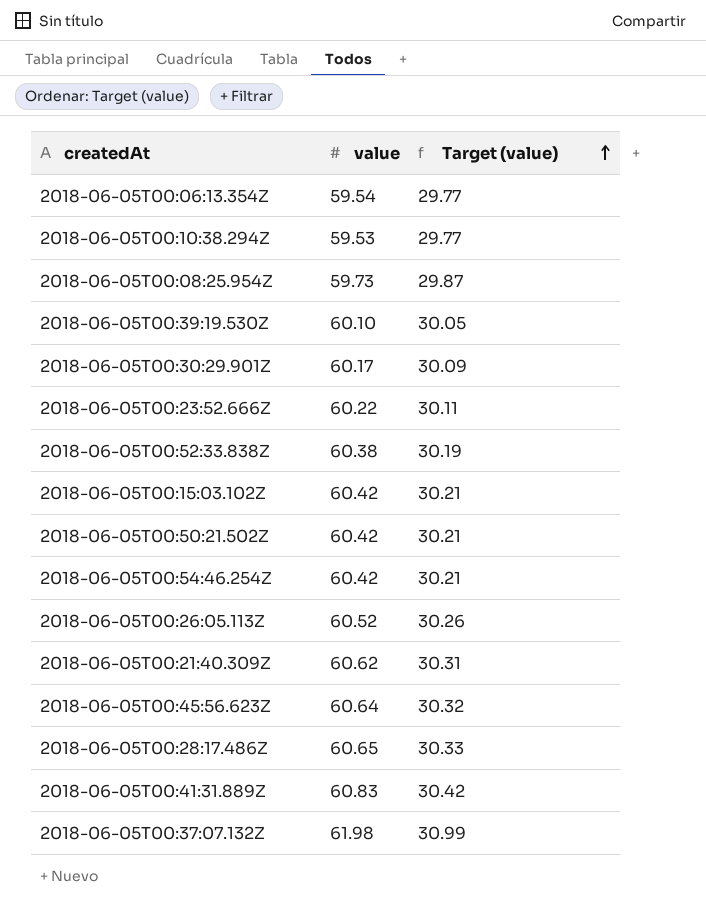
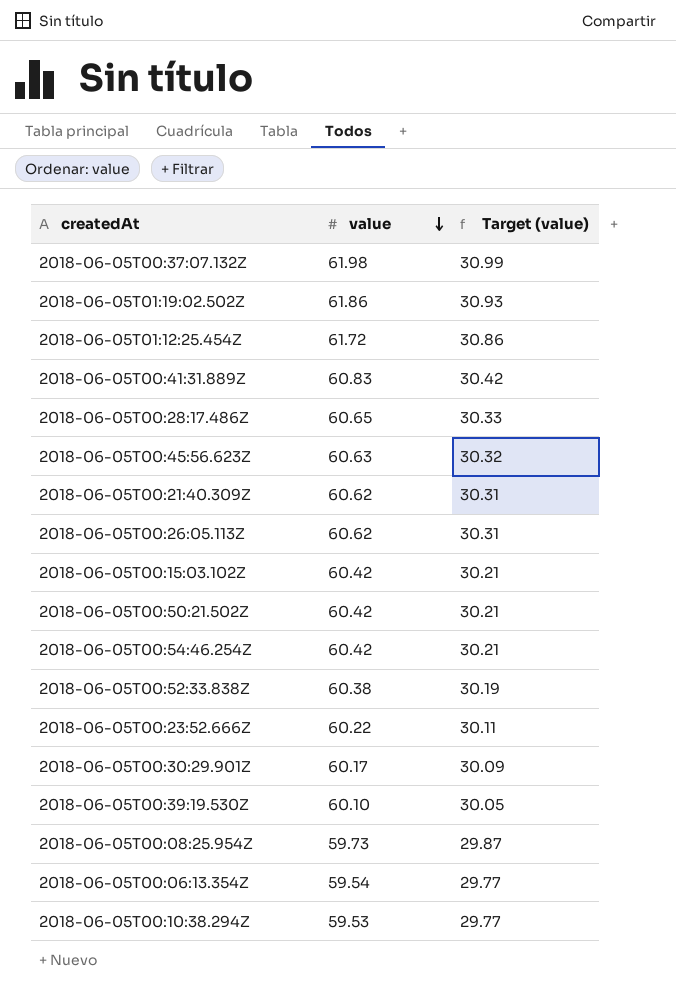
row order: Target (value) ascending -> value descending
row 2018-06-05T01:19:02.502Z: none -> 61.86 | 30.93
row 2018-06-05T01:12:25.454Z: none -> 61.72 | 30.86
2018-06-05T00:45:56.623Z | value: 60.64 -> 60.63
2018-06-05T00:26:05.113Z | value: 60.52 -> 60.62
2018-06-05T00:26:05.113Z | Target (value): 30.26 -> 30.31

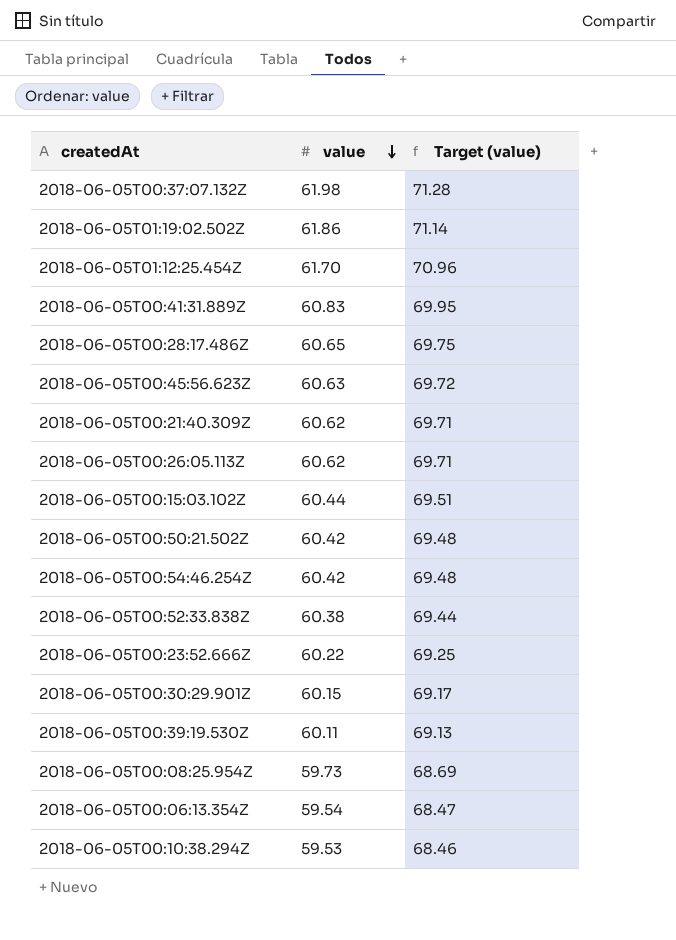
column Target (value) | formula: [value] * 0.5 -> [value] * 1.15
2018-06-05T01:12:25.454Z | value: 61.72 -> 61.70
2018-06-05T00:15:03.102Z | value: 60.42 -> 60.44
2018-06-05T00:30:29.901Z | value: 60.17 -> 60.15
2018-06-05T00:39:19.530Z | value: 60.10 -> 60.11

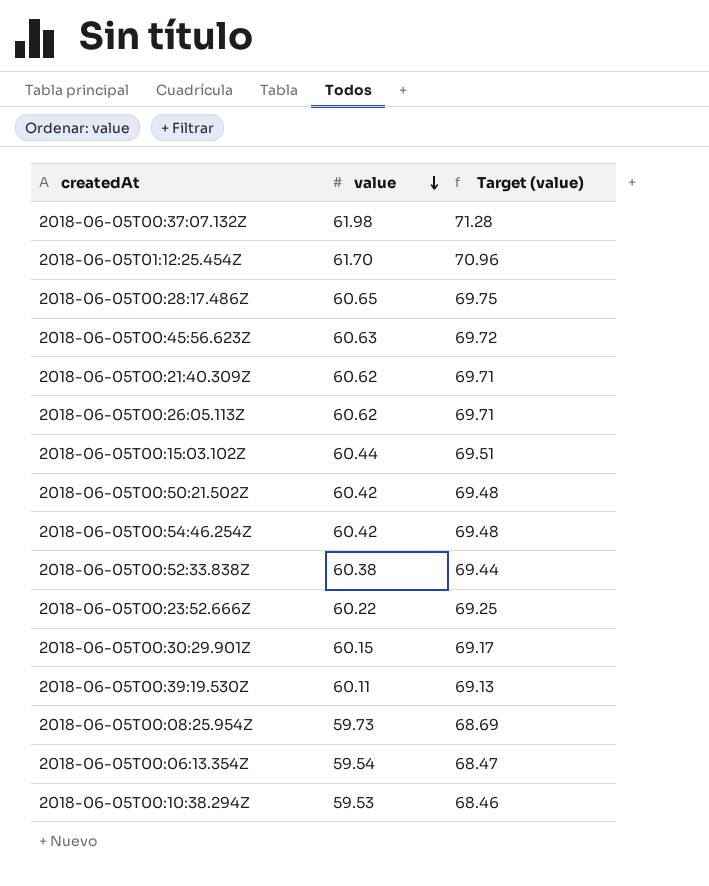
row 2018-06-05T01:19:02.502Z: 61.86 | 71.14 -> none
row 2018-06-05T00:41:31.889Z: 60.83 | 69.95 -> none

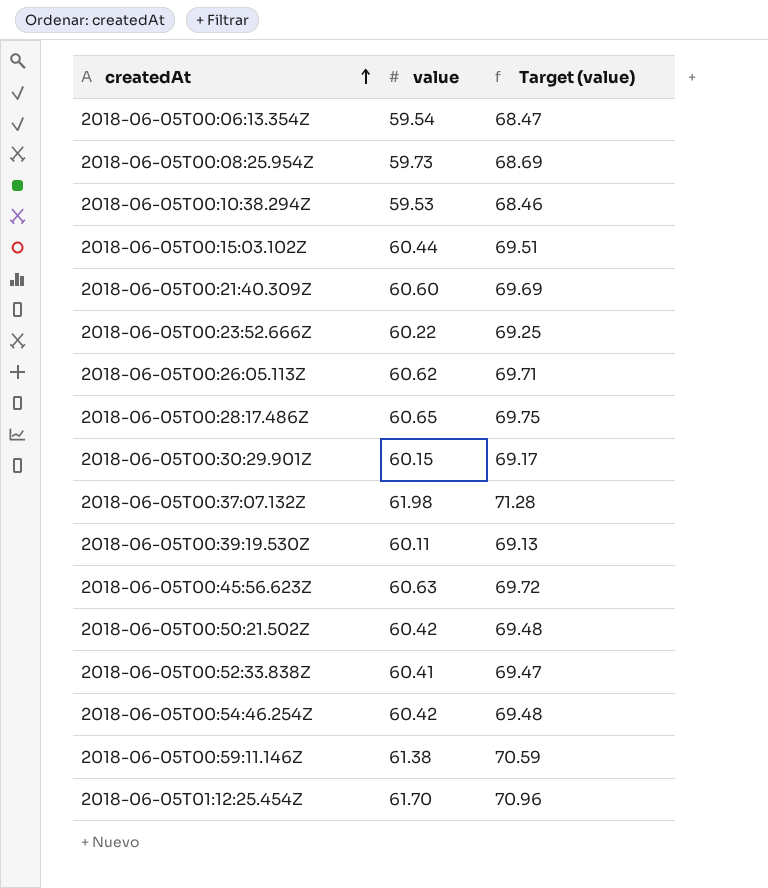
row order: value descending -> createdAt ascending
2018-06-05T00:21:40.309Z | value: 60.62 -> 60.60
2018-06-05T00:21:40.309Z | Target (value): 69.71 -> 69.69
2018-06-05T00:52:33.838Z | value: 60.38 -> 60.41
2018-06-05T00:52:33.838Z | Target (value): 69.44 -> 69.47
row 2018-06-05T00:59:11.146Z: none -> 61.38 | 70.59

